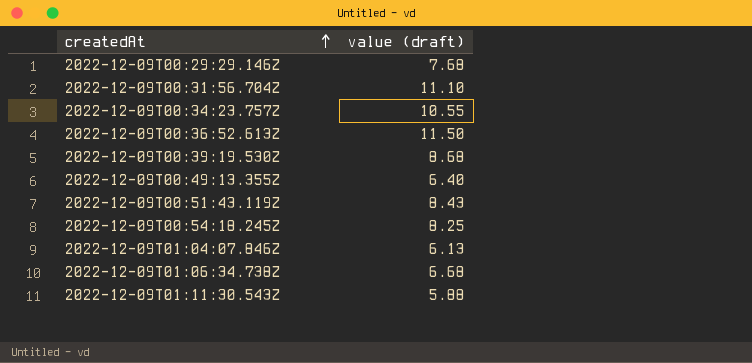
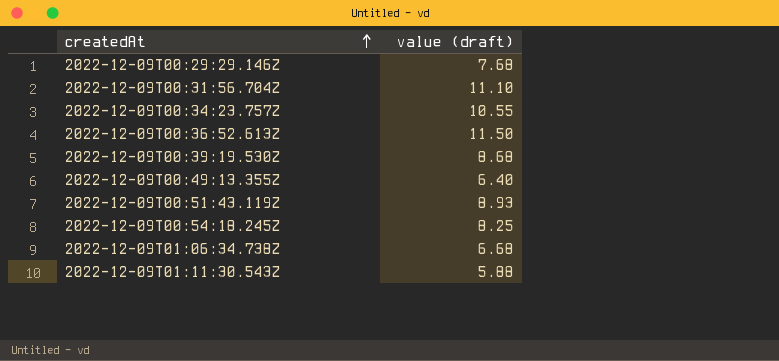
row 2022-12-09T01:04:07.846Z: 6.13 -> none
2022-12-09T00:51:43.119Z | value (draft): 8.43 -> 8.93

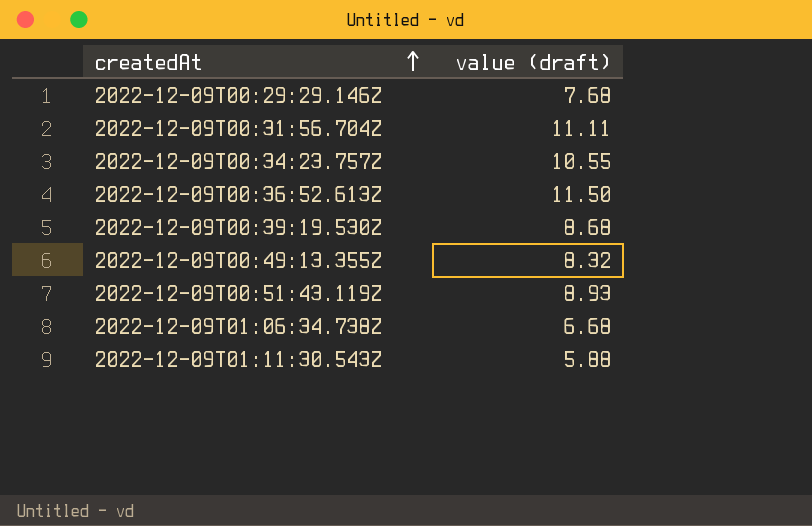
row 2022-12-09T00:54:18.245Z: 8.25 -> none
2022-12-09T00:31:56.704Z | value (draft): 11.10 -> 11.11
2022-12-09T00:49:13.355Z | value (draft): 6.40 -> 8.32

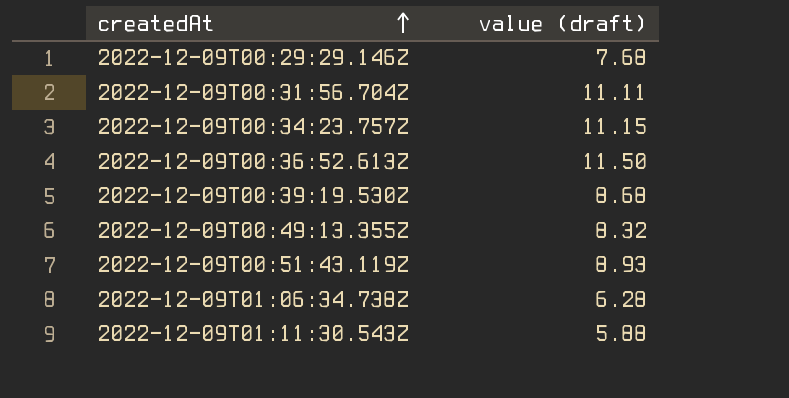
2022-12-09T00:34:23.757Z | value (draft): 10.55 -> 11.15
2022-12-09T01:06:34.738Z | value (draft): 6.68 -> 6.28

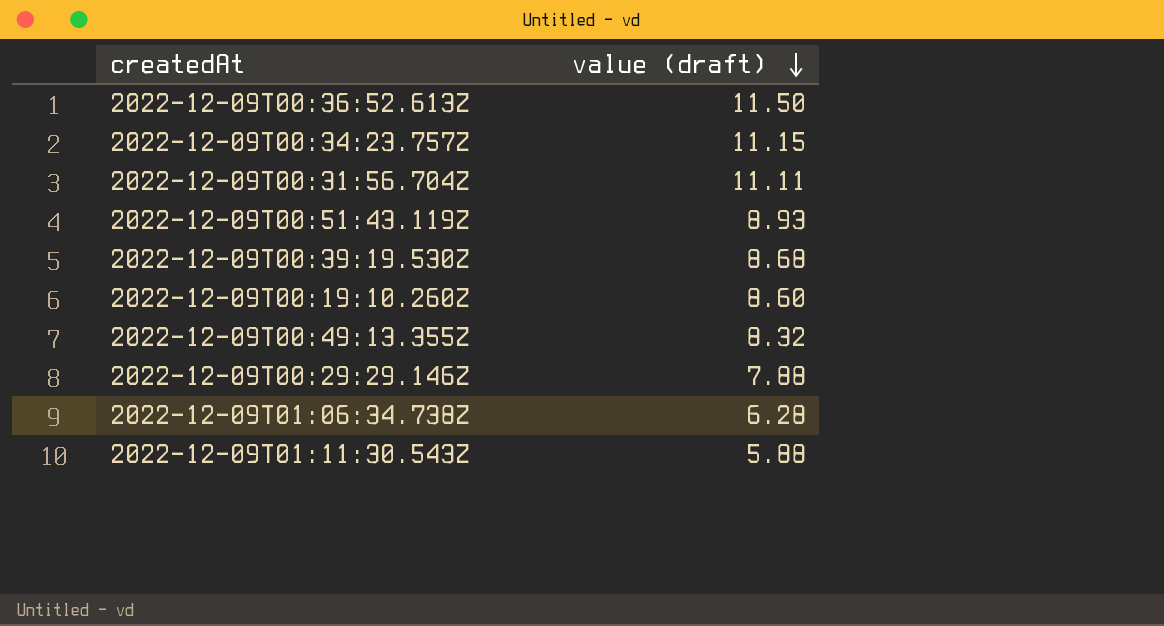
row order: createdAt ascending -> value (draft) descending
row 2022-12-09T00:19:10.260Z: none -> 8.60
2022-12-09T00:29:29.146Z | value (draft): 7.68 -> 7.88

